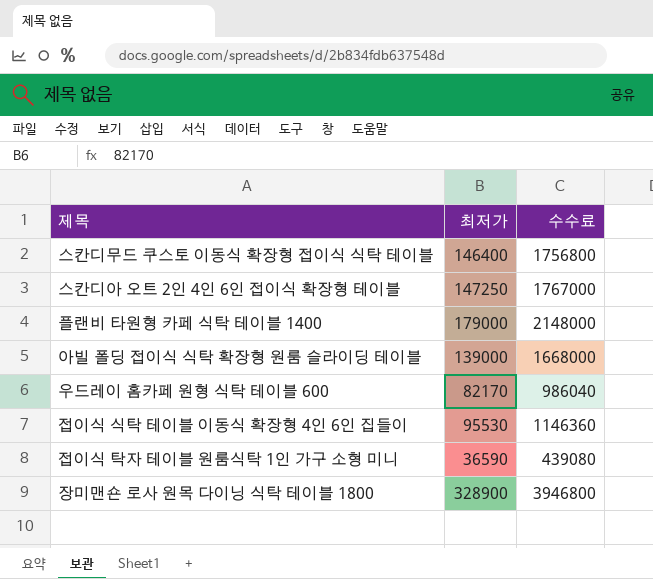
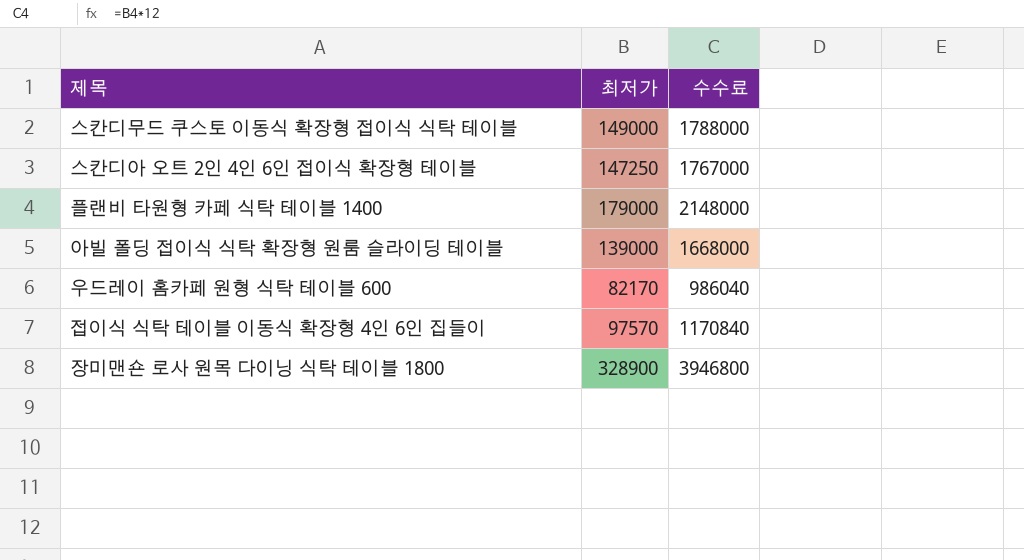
row 접이식 탁자 테이블 원룸식탁 1인 가구 소형 미니: 36590 | 439080 -> none
스칸디무드 쿠스토 이동식 확장형 접이식 식탁 테이블 | 최저가: 146400 -> 149000
스칸디무드 쿠스토 이동식 확장형 접이식 식탁 테이블 | 수수료: 1756800 -> 1788000
접이식 식탁 테이블 이동식 확장형 4인 6인 집들이 | 최저가: 95530 -> 97570
접이식 식탁 테이블 이동식 확장형 4인 6인 집들이 | 수수료: 1146360 -> 1170840

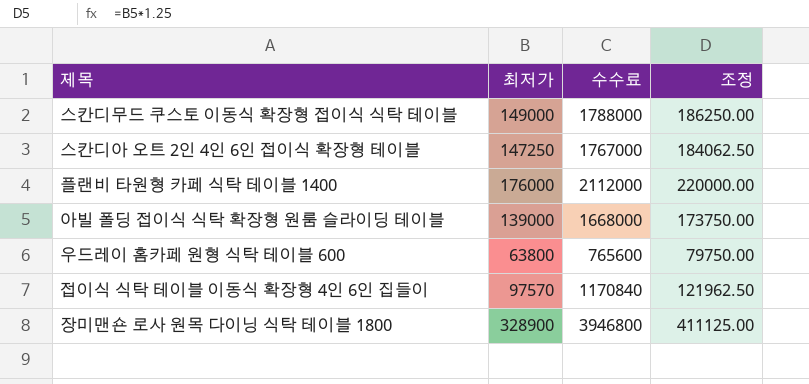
column 조정 | formula: none -> [최저가] * 1.25
플랜비 타원형 카페 식탁 테이블 1400 | 최저가: 179000 -> 176000
플랜비 타원형 카페 식탁 테이블 1400 | 수수료: 2148000 -> 2112000
우드레이 홈카페 원형 식탁 테이블 600 | 최저가: 82170 -> 63800
우드레이 홈카페 원형 식탁 테이블 600 | 수수료: 986040 -> 765600

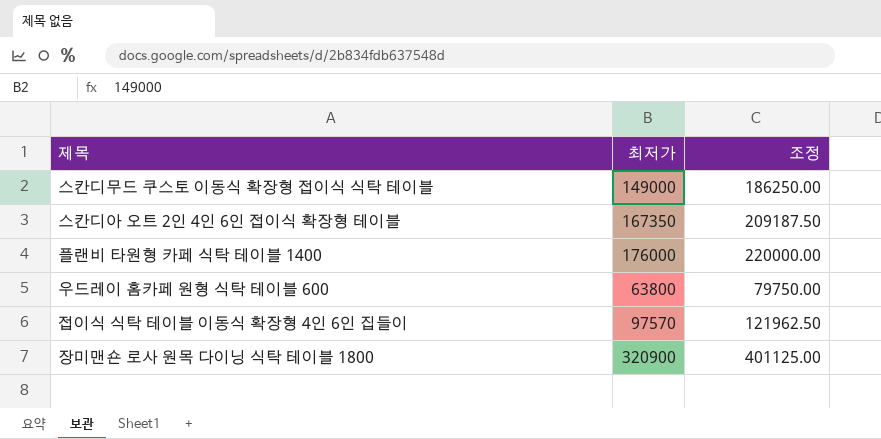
column 수수료 | formula: [최저가] * 12 -> none
row 아빌 폴딩 접이식 식탁 확장형 원룸 슬라이딩 테이블: 139000 | 1668000 | 173750.00 -> none
스칸디아 오트 2인 4인 6인 접이식 확장형 테이블 | 최저가: 147250 -> 167350
스칸디아 오트 2인 4인 6인 접이식 확장형 테이블 | 조정: 184062.50 -> 209187.50
장미맨숀 로사 원목 다이닝 식탁 테이블 1800 | 최저가: 328900 -> 320900
장미맨숀 로사 원목 다이닝 식탁 테이블 1800 | 조정: 411125.00 -> 401125.00

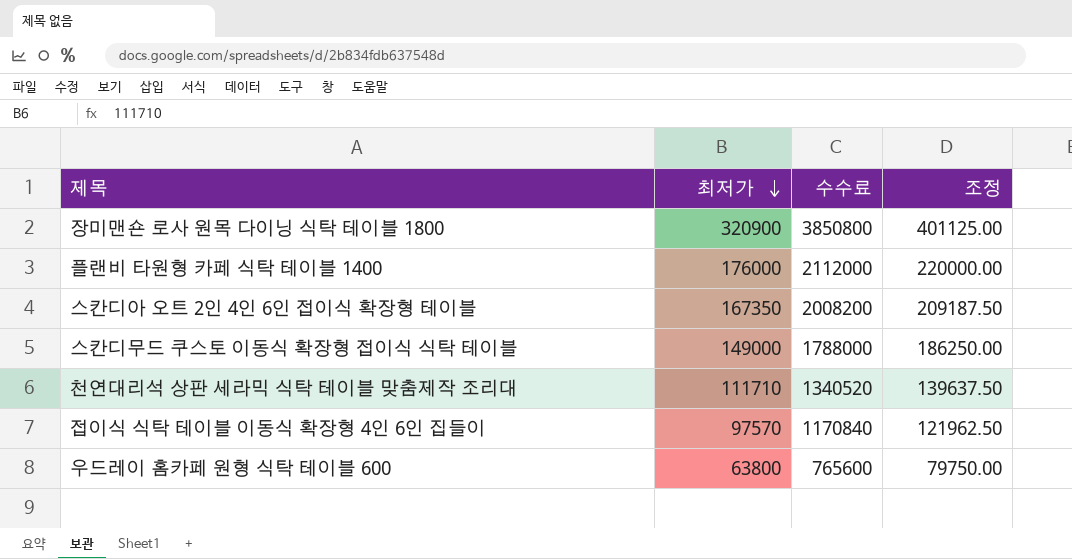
row order: none -> 최저가 descending
column 수수료 | formula: none -> [최저가] * 12
row 천연대리석 상판 세라믹 식탁 테이블 맞춤제작 조리대: none -> 111710 | 1340520 | 139637.50

